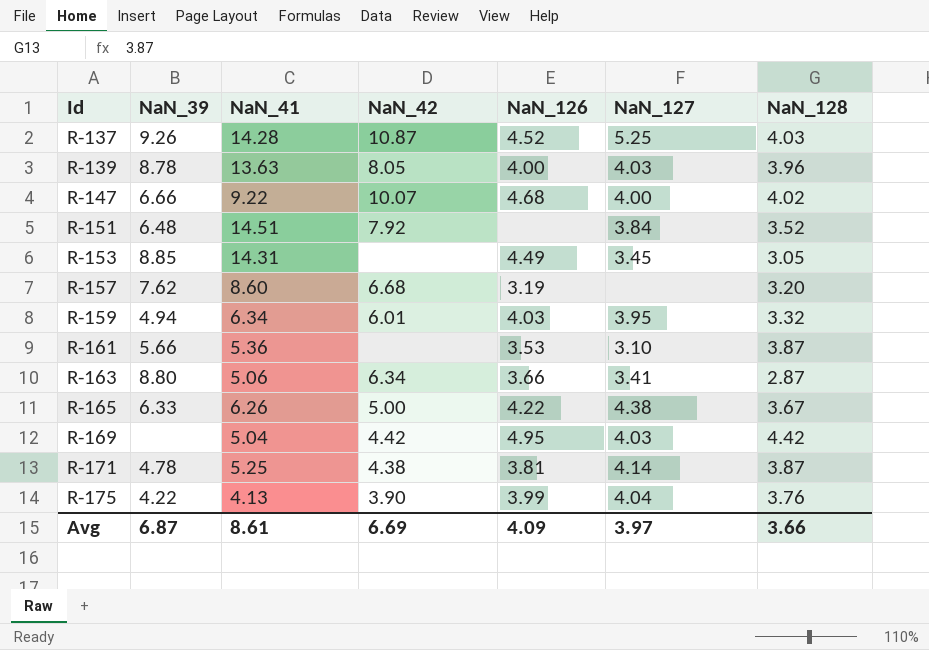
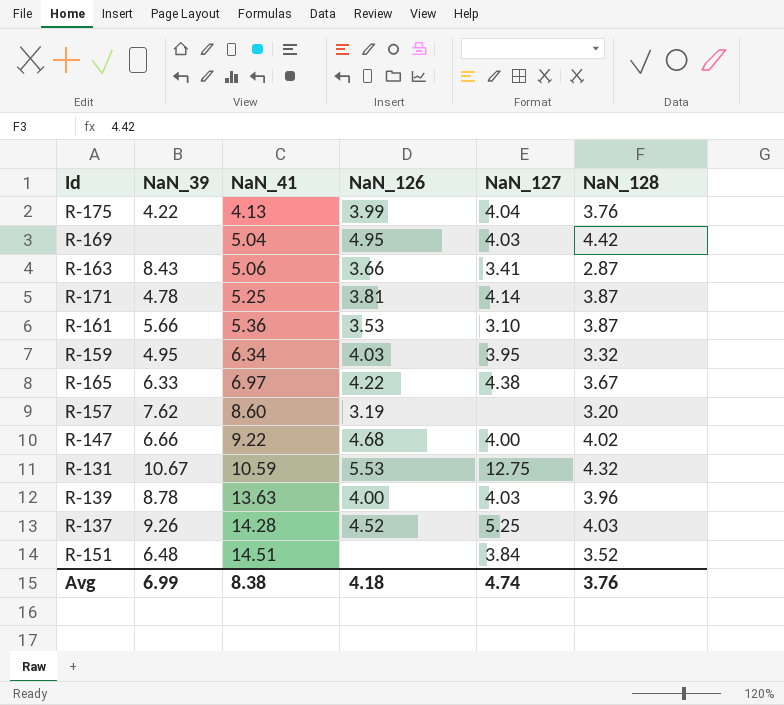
row order: Id ascending -> NaN_41 ascending
column NaN_42 | position: 4 -> none
row R-153: 8.85 | 14.31 | none | 4.49 | 3.45 | 3.05 -> none
R-163 | NaN_39: 8.80 -> 8.43
R-159 | NaN_39: 4.94 -> 4.95
R-165 | NaN_41: 6.26 -> 6.97
row R-131: none -> 10.67 | 10.59 | 5.53 | 12.75 | 4.32
Avg | NaN_39: 6.87 -> 6.99
Avg | NaN_41: 8.61 -> 8.38
Avg | NaN_126: 4.09 -> 4.18
Avg | NaN_127: 3.97 -> 4.74
Avg | NaN_128: 3.66 -> 3.76

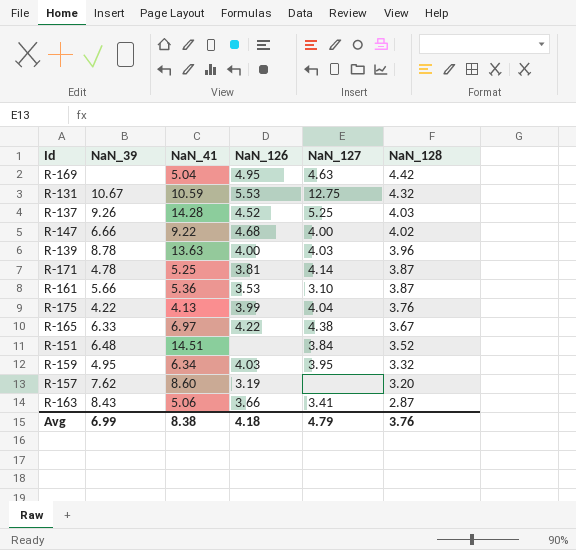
row order: NaN_41 ascending -> NaN_128 descending
R-169 | NaN_127: 4.03 -> 4.63
Avg | NaN_127: 4.74 -> 4.79

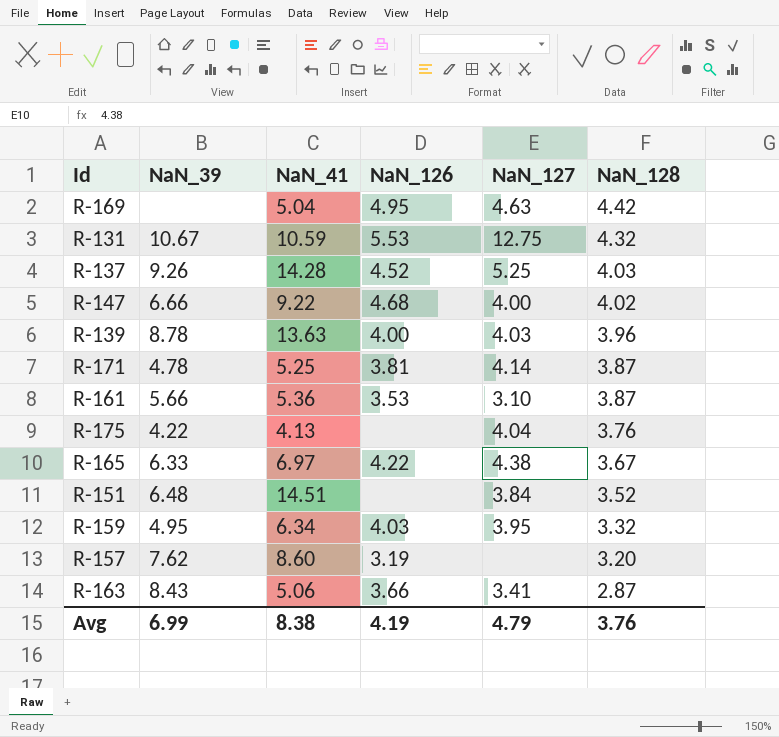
R-175 | NaN_126: 3.99 -> none
Avg | NaN_126: 4.18 -> 4.19

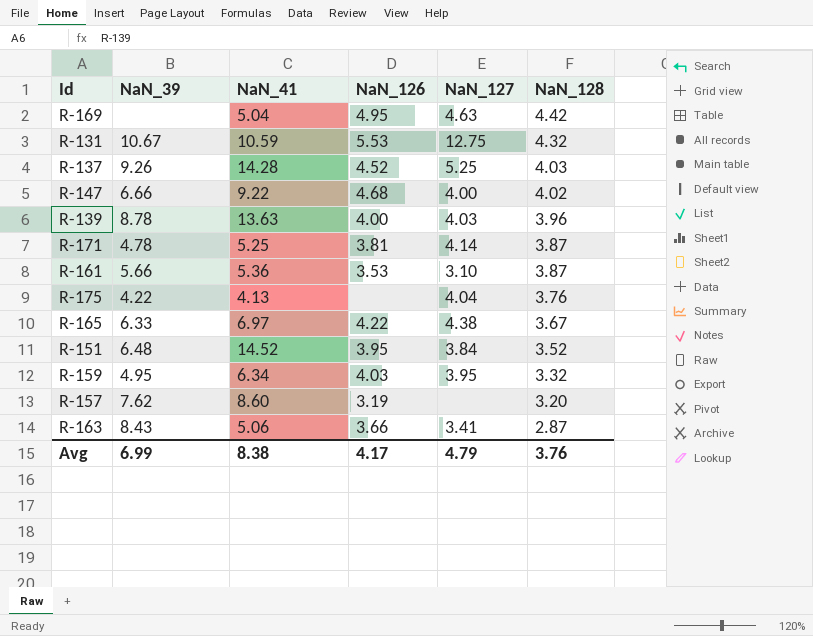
R-151 | NaN_41: 14.51 -> 14.52
R-151 | NaN_126: none -> 3.95
Avg | NaN_126: 4.19 -> 4.17

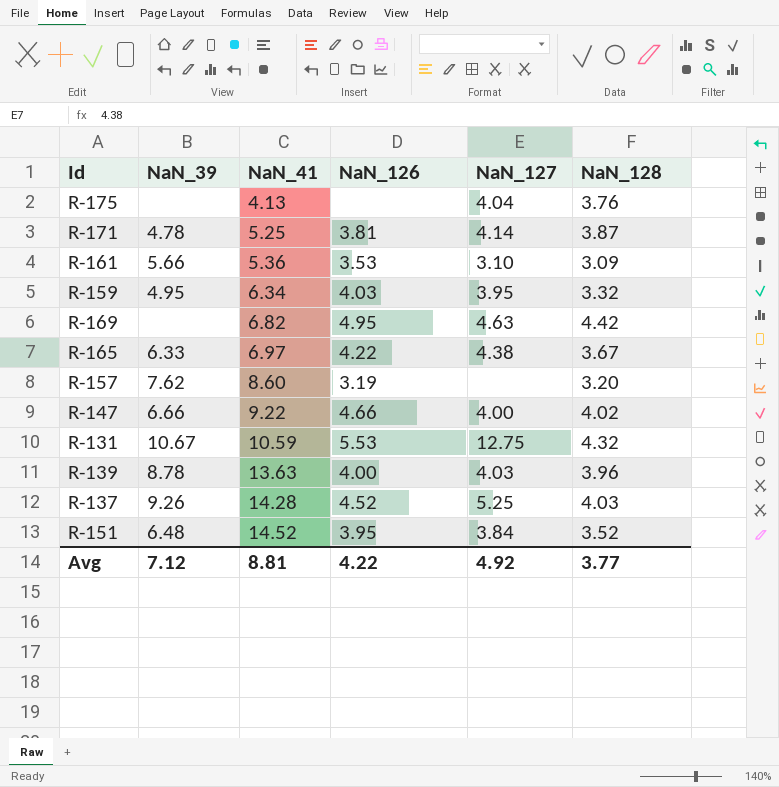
row order: NaN_128 descending -> NaN_41 ascending
row R-163: 8.43 | 5.06 | 3.66 | 3.41 | 2.87 -> none
R-175 | NaN_39: 4.22 -> none
R-161 | NaN_128: 3.87 -> 3.09
R-169 | NaN_41: 5.04 -> 6.82
R-147 | NaN_126: 4.68 -> 4.66
Avg | NaN_39: 6.99 -> 7.12
Avg | NaN_41: 8.38 -> 8.81
Avg | NaN_126: 4.17 -> 4.22
Avg | NaN_127: 4.79 -> 4.92
Avg | NaN_128: 3.76 -> 3.77

